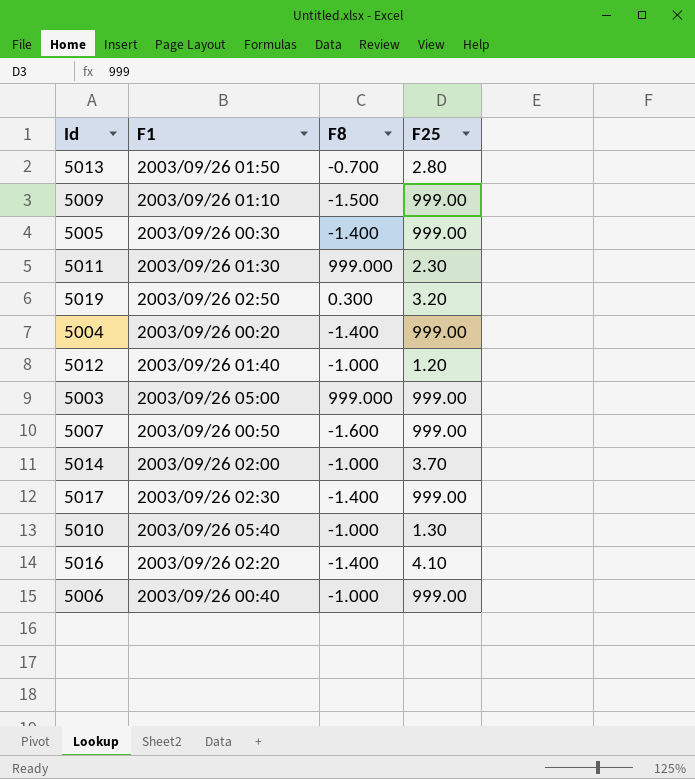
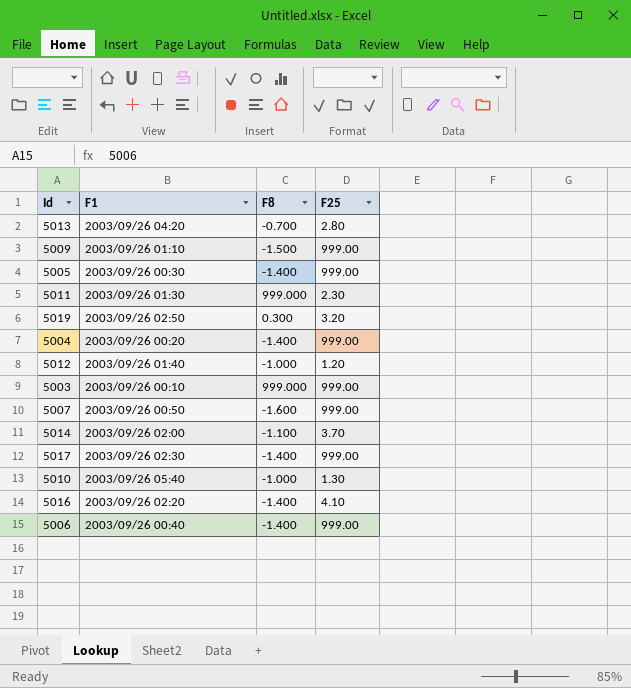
5013 | F1: 2003/09/26 01:50 -> 2003/09/26 04:20
5003 | F1: 2003/09/26 05:00 -> 2003/09/26 00:10
5014 | F8: -1.000 -> -1.100
5006 | F8: -1.000 -> -1.400

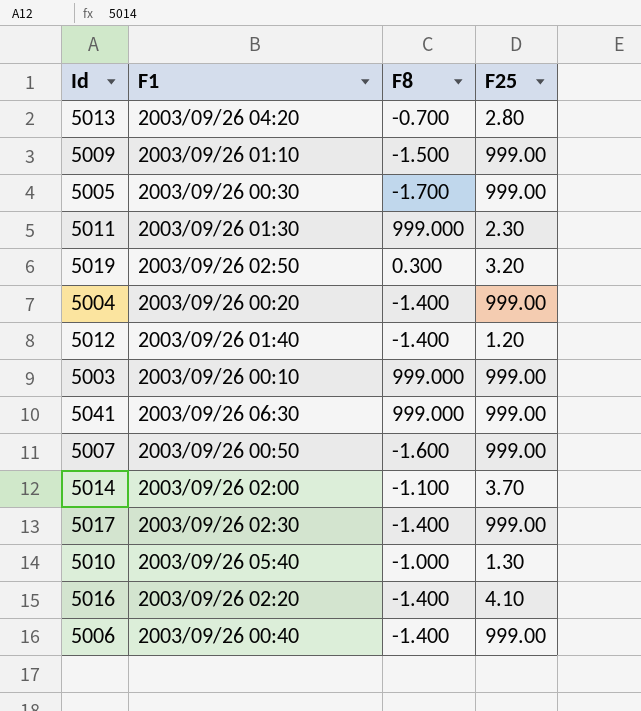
5005 | F8: -1.400 -> -1.700
5012 | F8: -1.000 -> -1.400
row 5041: none -> 2003/09/26 06:30 | 999.000 | 999.00

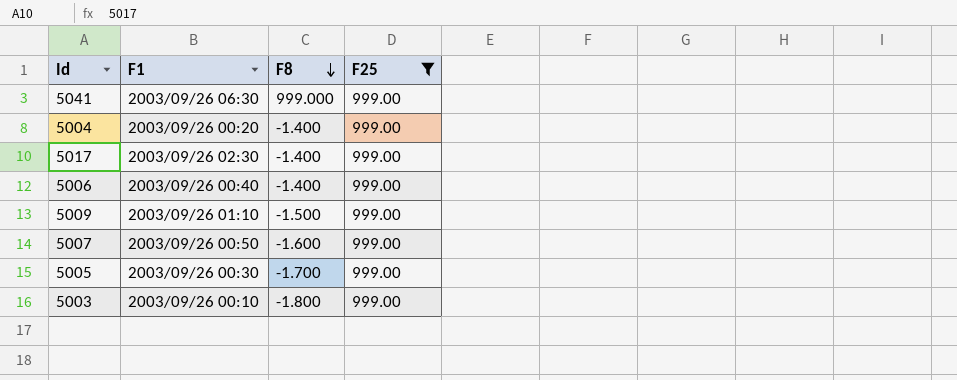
filter: none -> F25 = 999.00
row order: none -> F8 descending
5003 | F8: 999.000 -> -1.800

